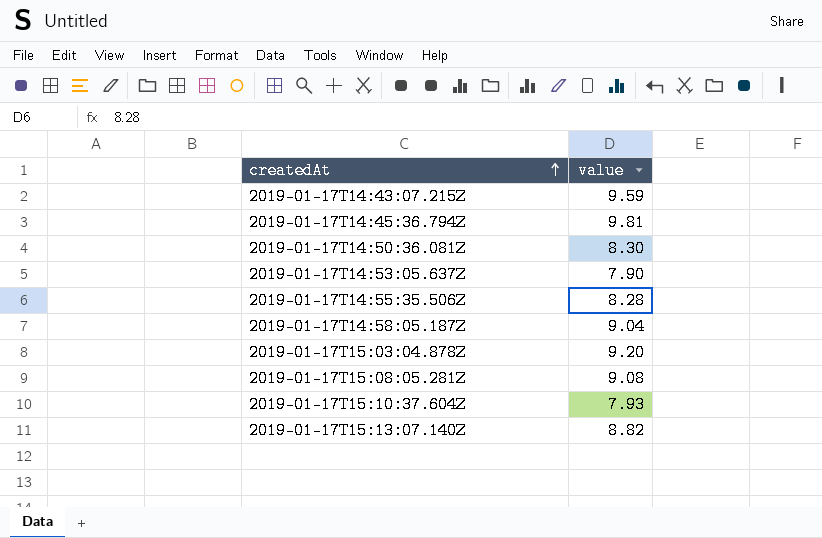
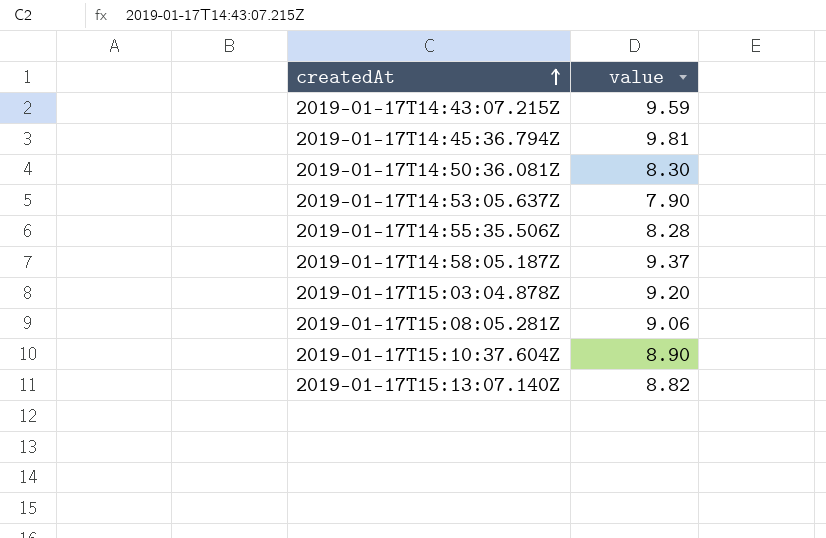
2019-01-17T14:58:05.187Z | value: 9.04 -> 9.37
2019-01-17T15:08:05.281Z | value: 9.08 -> 9.06
2019-01-17T15:10:37.604Z | value: 7.93 -> 8.90

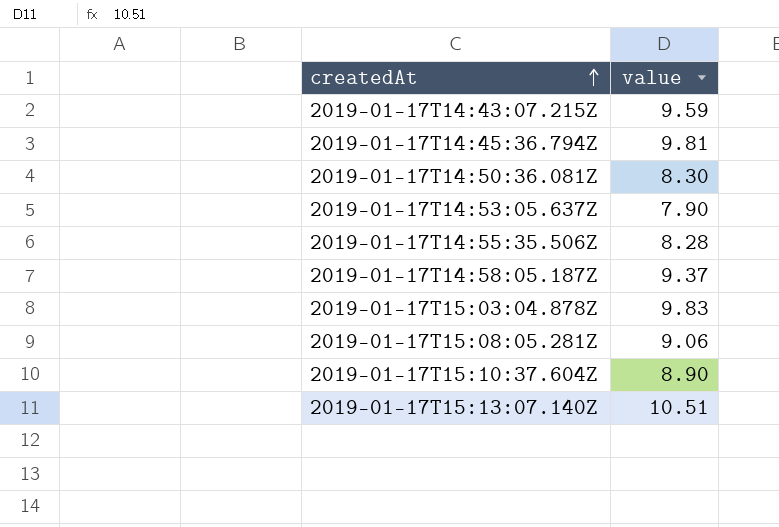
2019-01-17T15:03:04.878Z | value: 9.20 -> 9.83
2019-01-17T15:13:07.140Z | value: 8.82 -> 10.51

